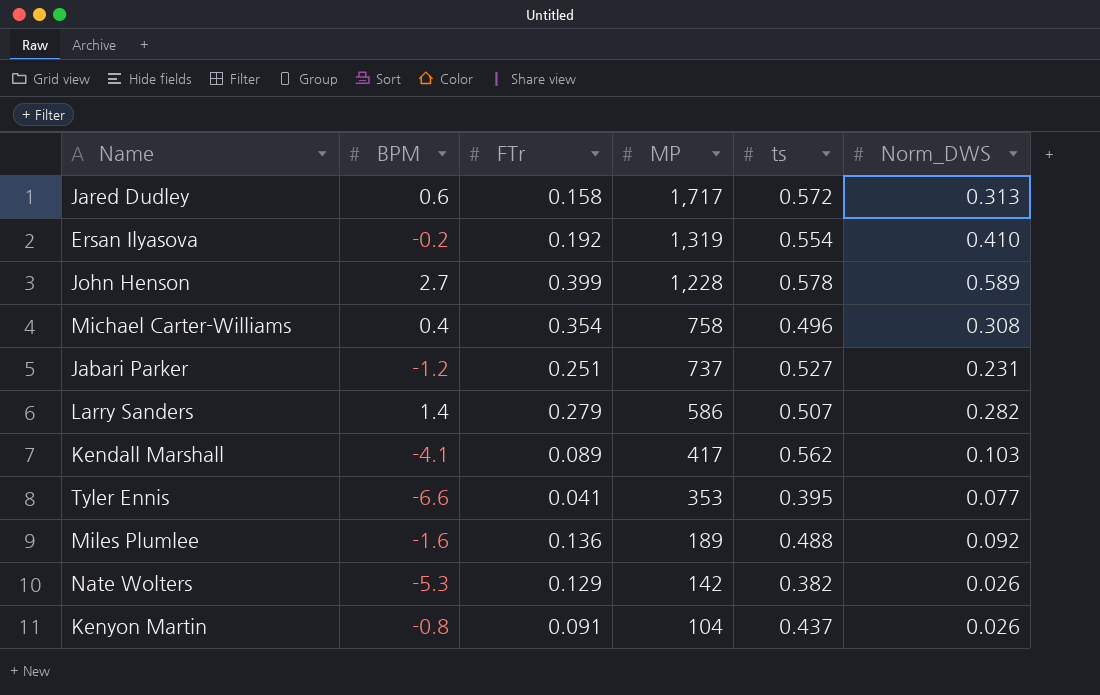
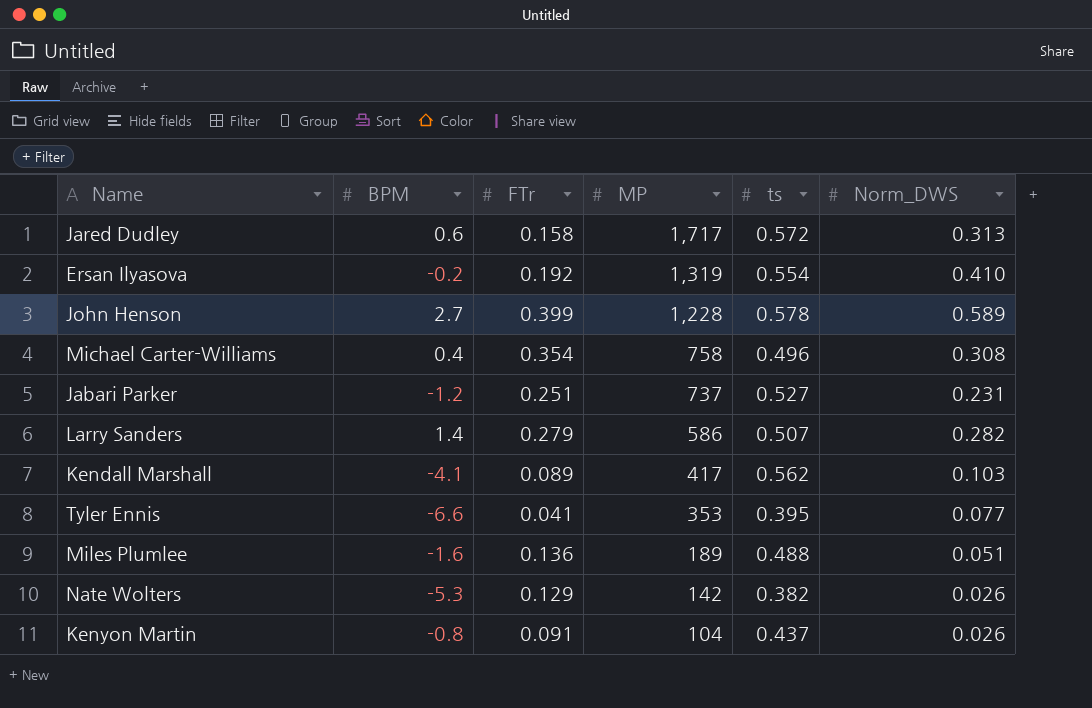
Miles Plumlee | Norm_DWS: 0.092 -> 0.051

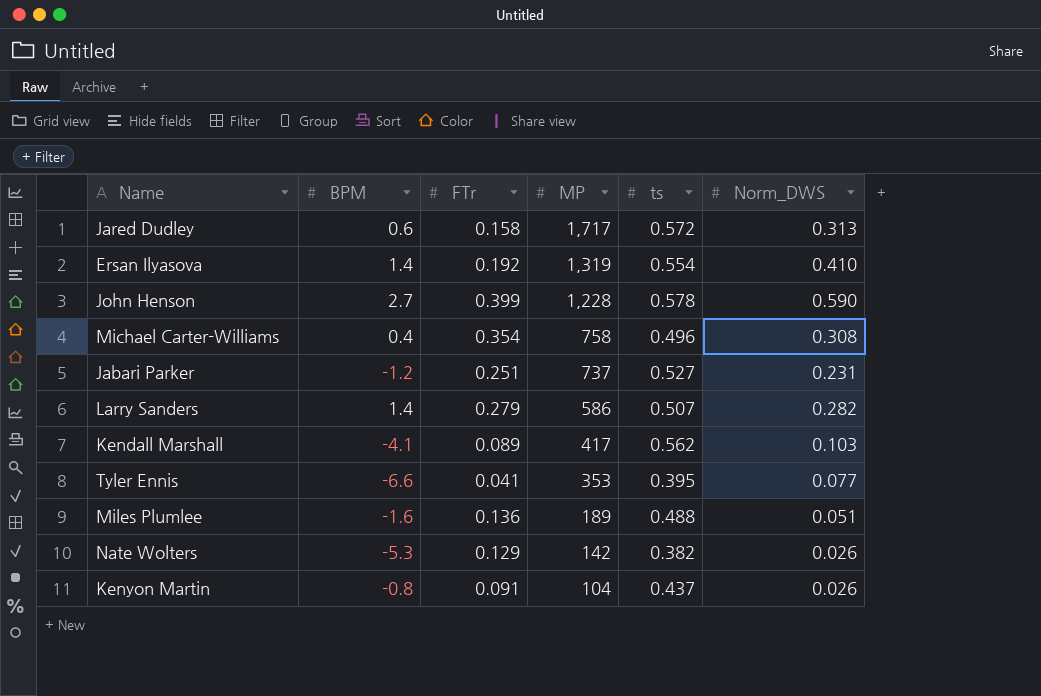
Ersan Ilyasova | BPM: -0.2 -> 1.4
John Henson | Norm_DWS: 0.589 -> 0.590

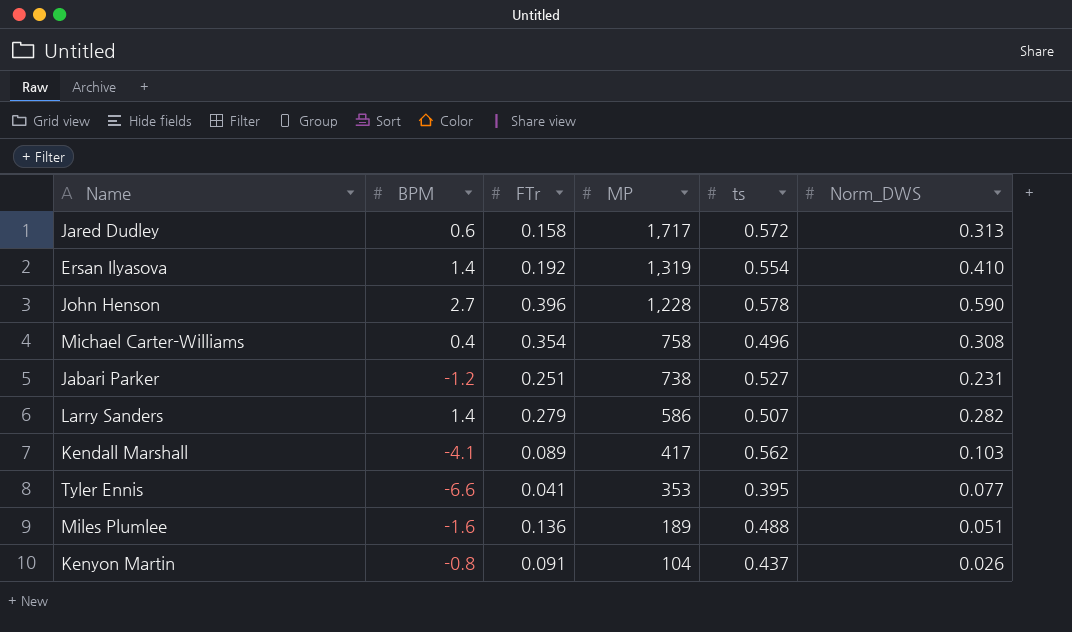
row Nate Wolters: -5.3 | 0.129 | 142 | 0.382 | 0.026 -> none
John Henson | FTr: 0.399 -> 0.396
Jabari Parker | MP: 737 -> 738

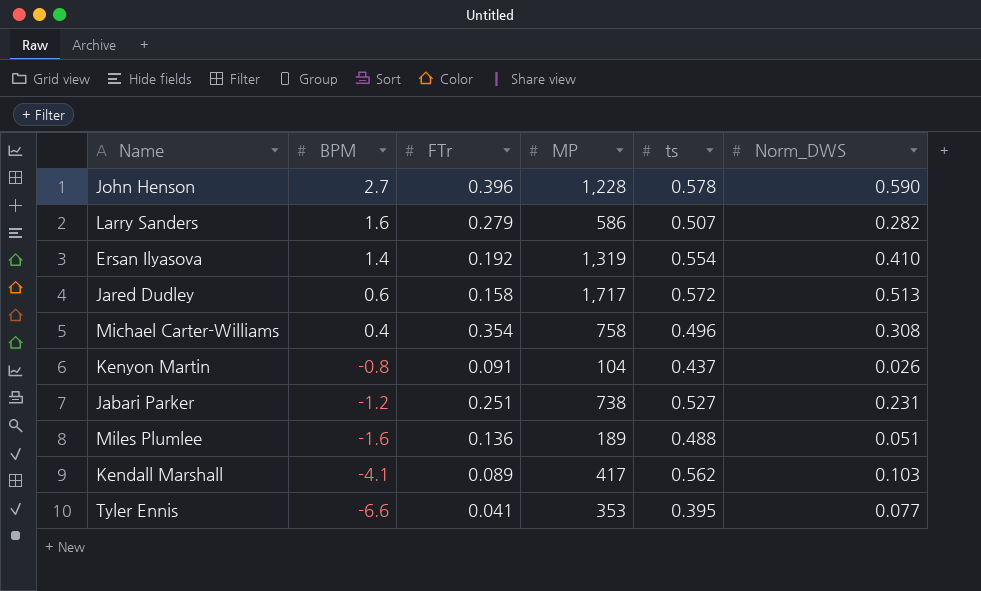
row order: MP descending -> BPM descending
Larry Sanders | BPM: 1.4 -> 1.6
Jared Dudley | Norm_DWS: 0.313 -> 0.513

